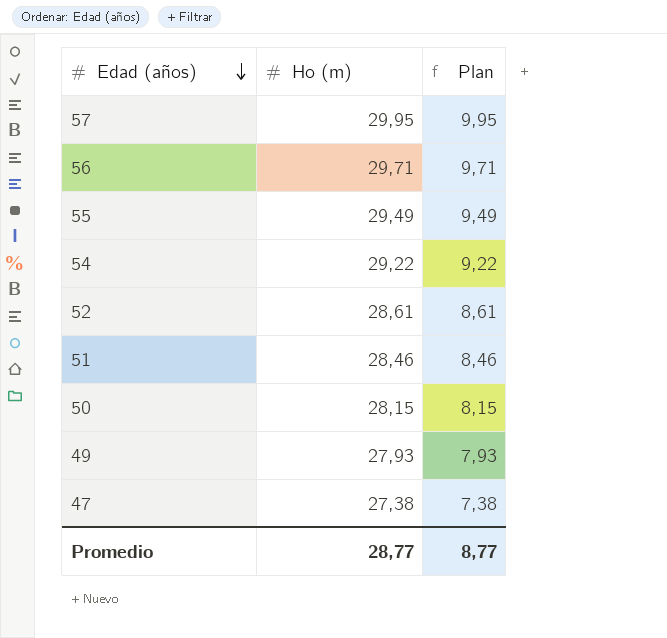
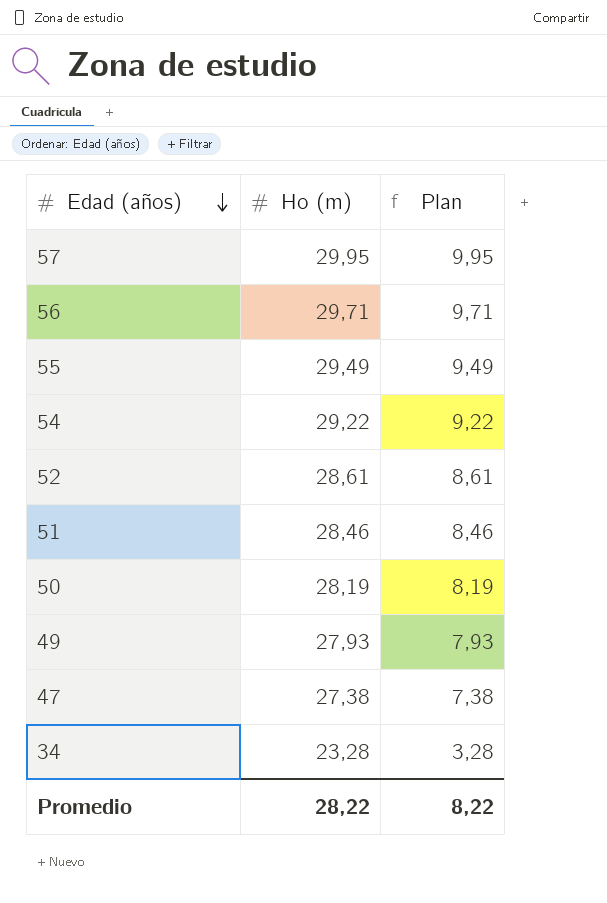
50 | Ho (m): 28,15 -> 28,19
50 | Plan: 8,15 -> 8,19
row 34: none -> 23,28 | 3,28
Promedio | Ho (m): 28,77 -> 28,22
Promedio | Plan: 8,77 -> 8,22

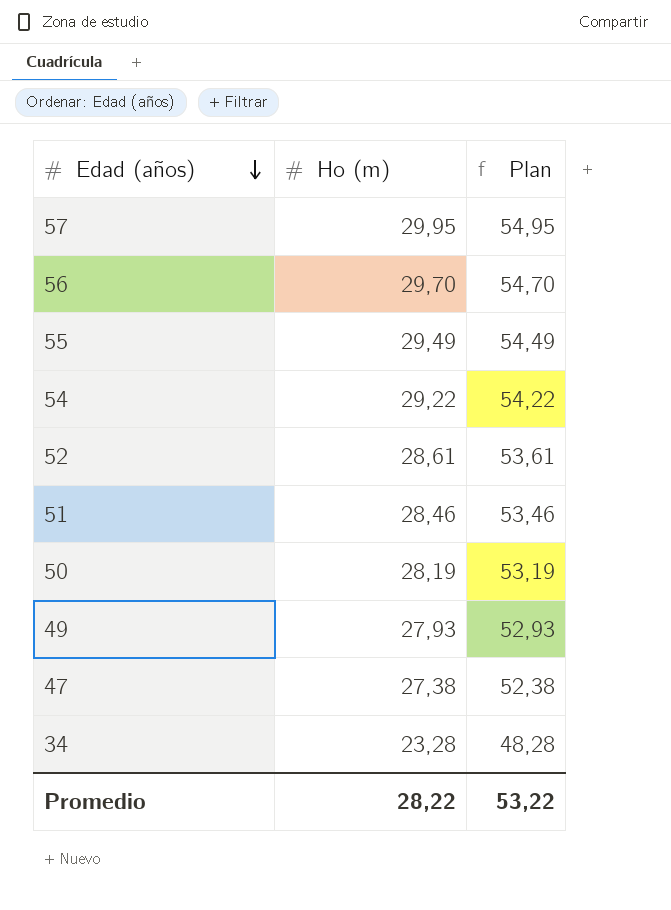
column Plan | formula: [Ho (m)] - 20 -> [Ho (m)] + 25
56 | Ho (m): 29,71 -> 29,70
Promedio | Plan: 8,22 -> 53,22

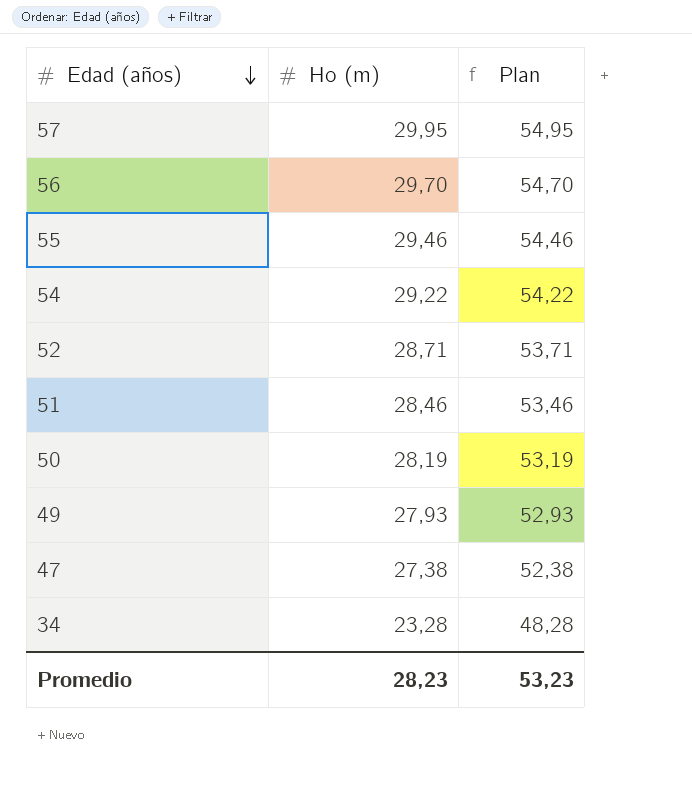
55 | Ho (m): 29,49 -> 29,46
55 | Plan: 54,49 -> 54,46
52 | Ho (m): 28,61 -> 28,71
52 | Plan: 53,61 -> 53,71
Promedio | Ho (m): 28,22 -> 28,23
Promedio | Plan: 53,22 -> 53,23

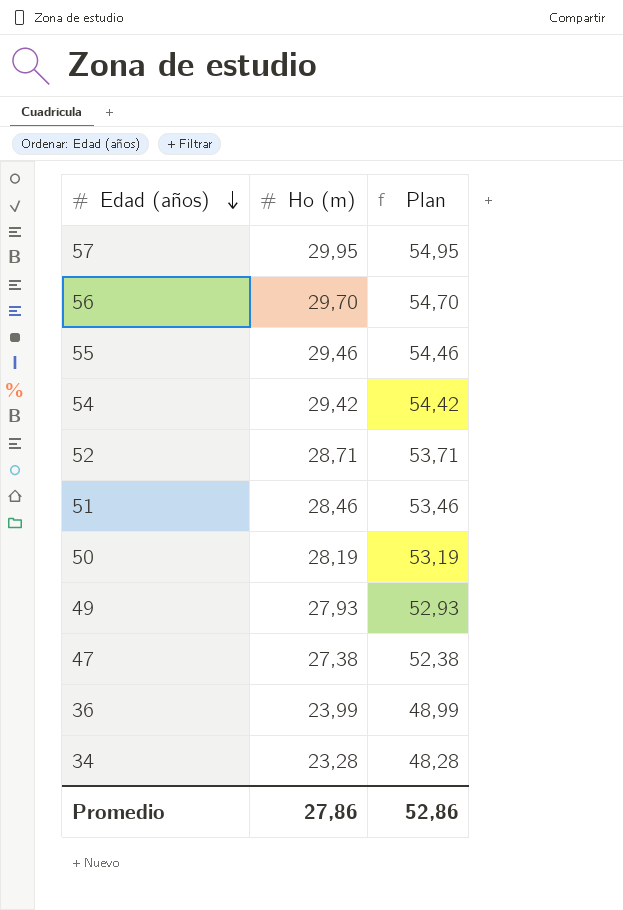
54 | Ho (m): 29,22 -> 29,42
54 | Plan: 54,22 -> 54,42
row 36: none -> 23,99 | 48,99
Promedio | Ho (m): 28,23 -> 27,86
Promedio | Plan: 53,23 -> 52,86

